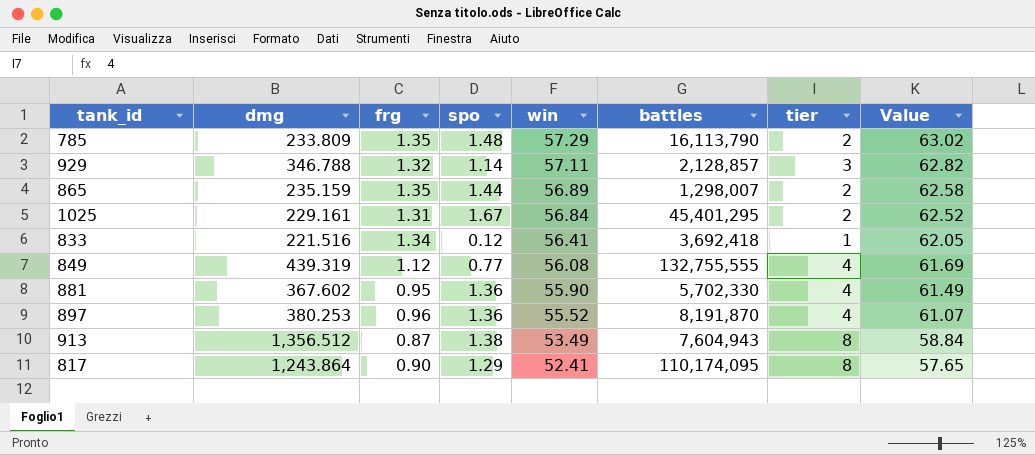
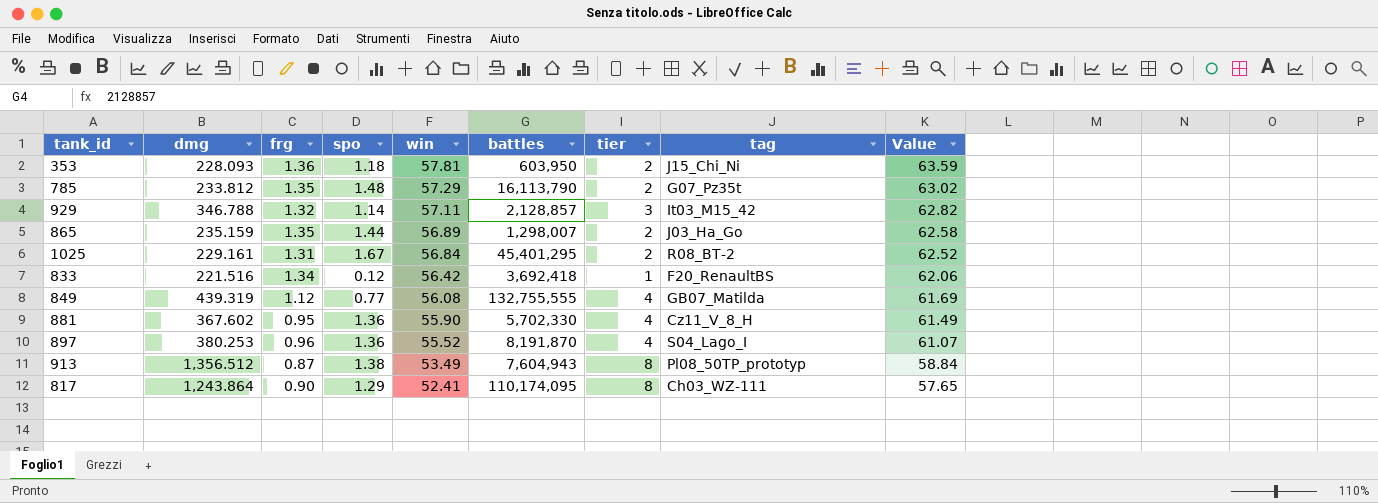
column tag | position: none -> 8
row 353: none -> 228.093 | 1.36 | 1.18 | 57.81 | 603,950 | 2 | J15_Chi_Ni | 63.59
785 | dmg: 233.809 -> 233.812
833 | win: 56.41 -> 56.42
833 | Value: 62.05 -> 62.06

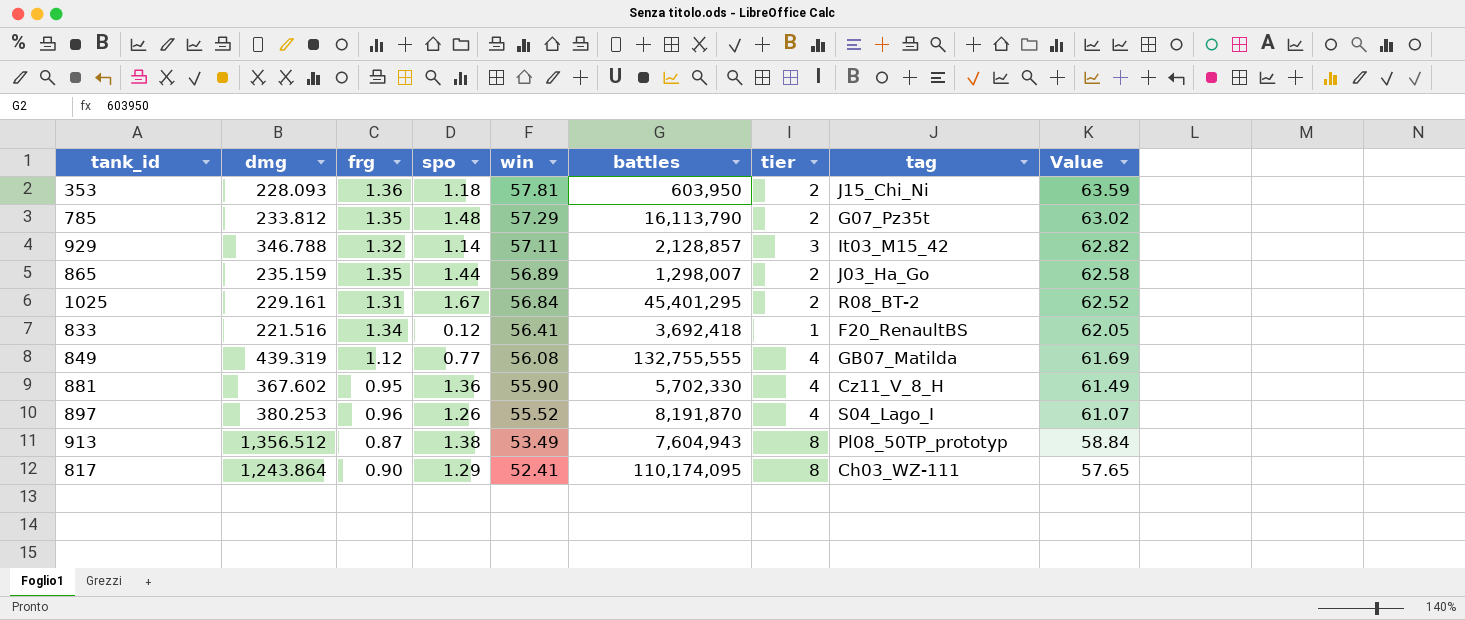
833 | win: 56.42 -> 56.41
833 | Value: 62.06 -> 62.05
897 | spo: 1.36 -> 1.26

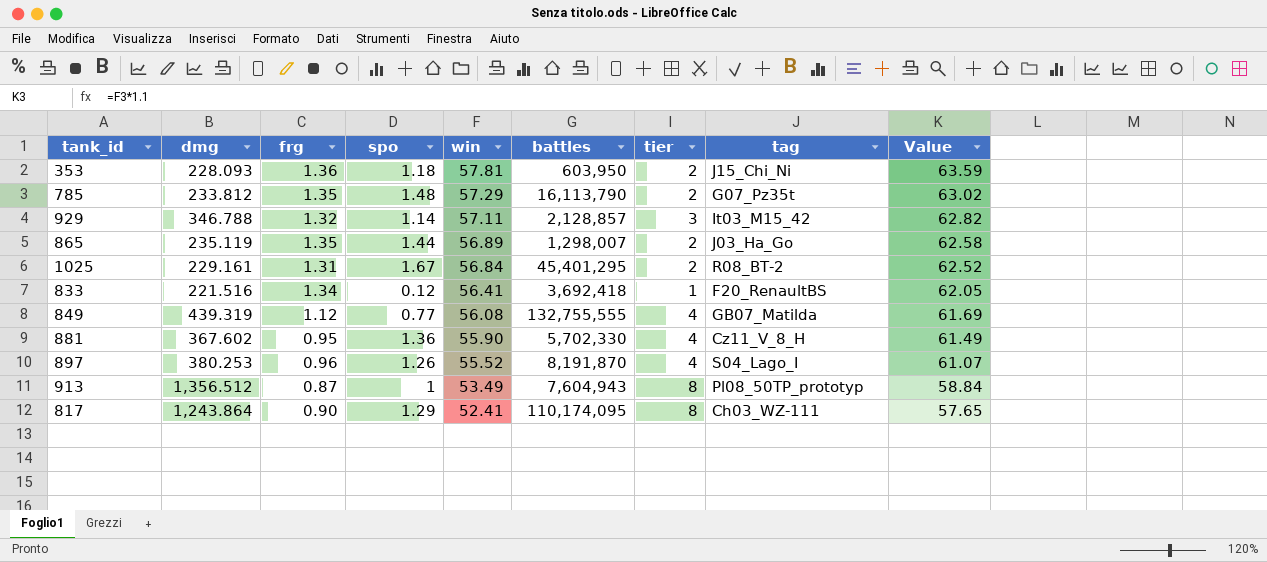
865 | dmg: 235.159 -> 235.119
913 | spo: 1.38 -> 1

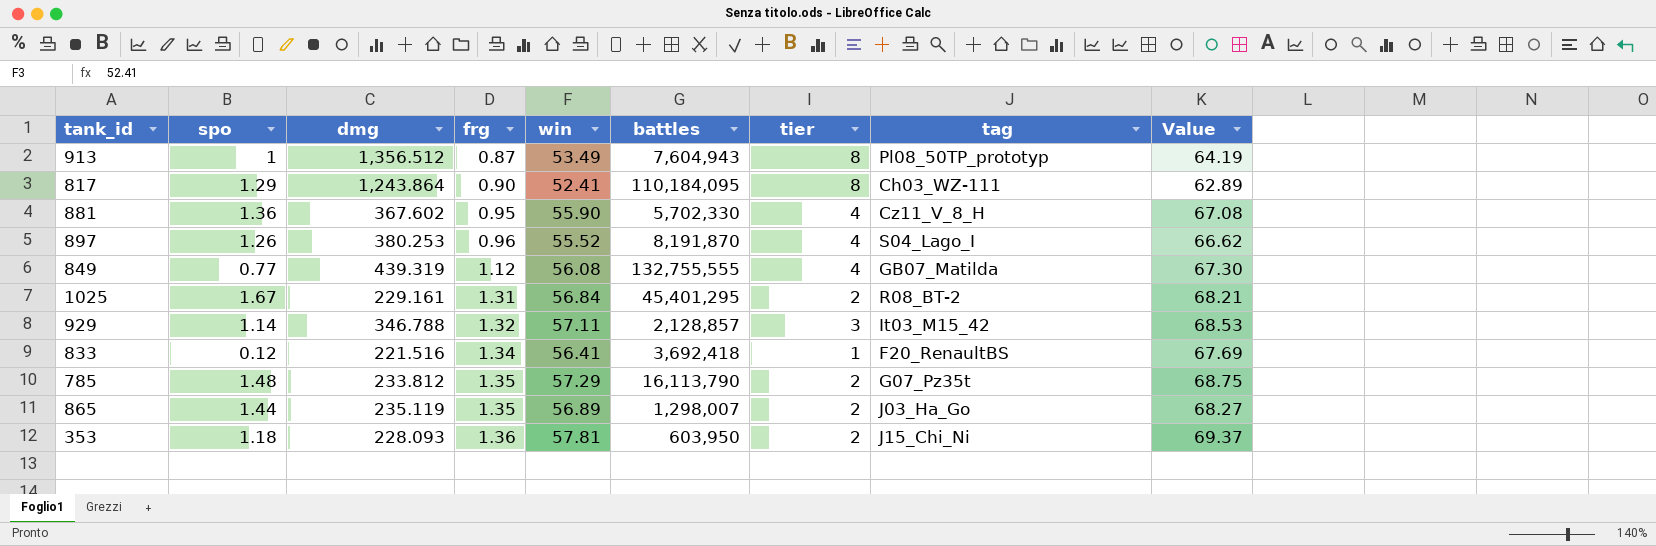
row order: win descending -> frg ascending
column spo | position: 4 -> 2
column Value | formula: [win] * 1.1 -> [win] * 1.2
817 | battles: 110,174,095 -> 110,184,095

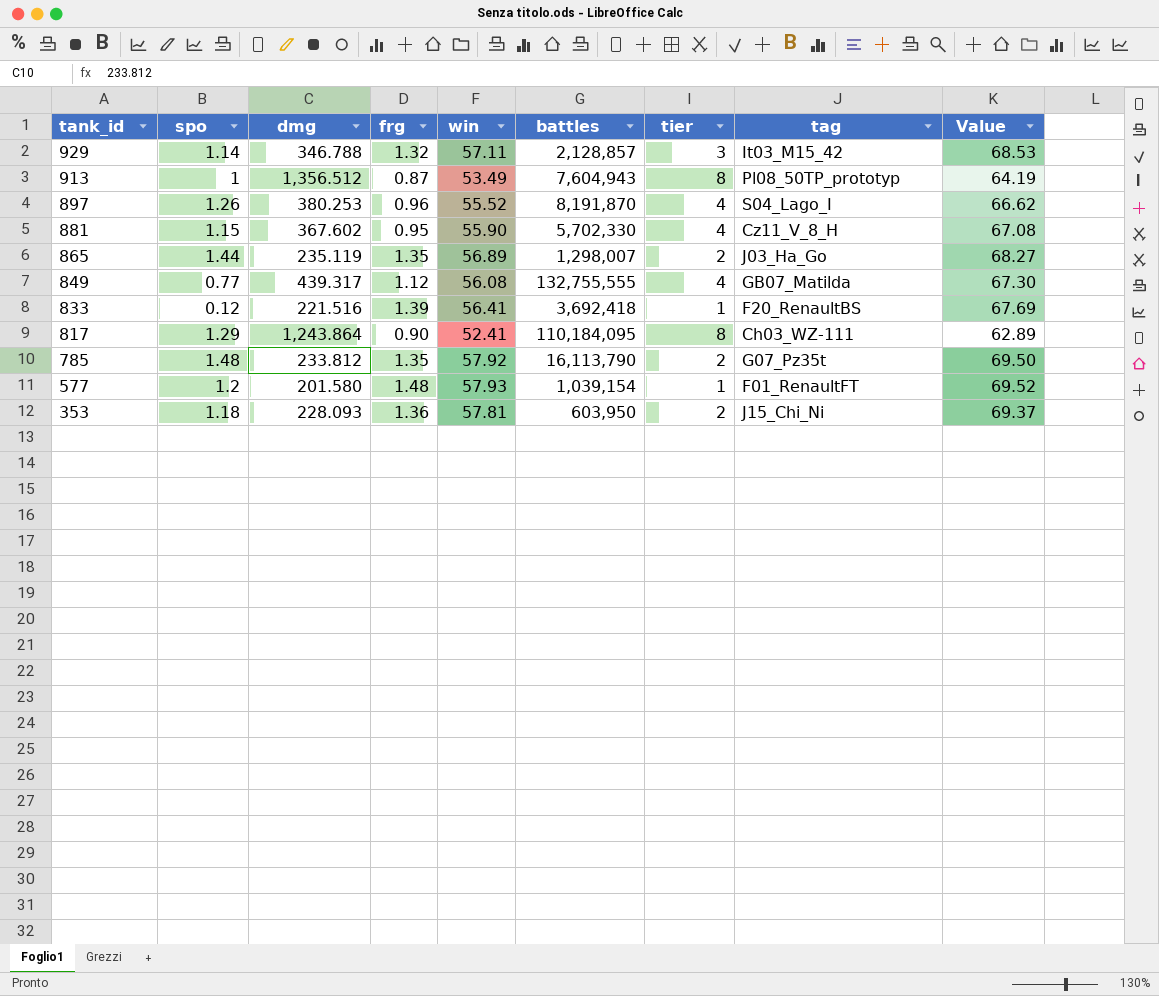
row order: frg ascending -> tank_id descending
row 1025: 1.67 | 229.161 | 1.31 | 56.84 | 45,401,295 | 2 | R08_BT-2 | 68.21 -> none
881 | spo: 1.36 -> 1.15
849 | dmg: 439.319 -> 439.317
833 | frg: 1.34 -> 1.39
785 | win: 57.29 -> 57.92
785 | Value: 68.75 -> 69.50
row 577: none -> 1.2 | 201.580 | 1.48 | 57.93 | 1,039,154 | 1 | F01_RenaultFT | 69.52

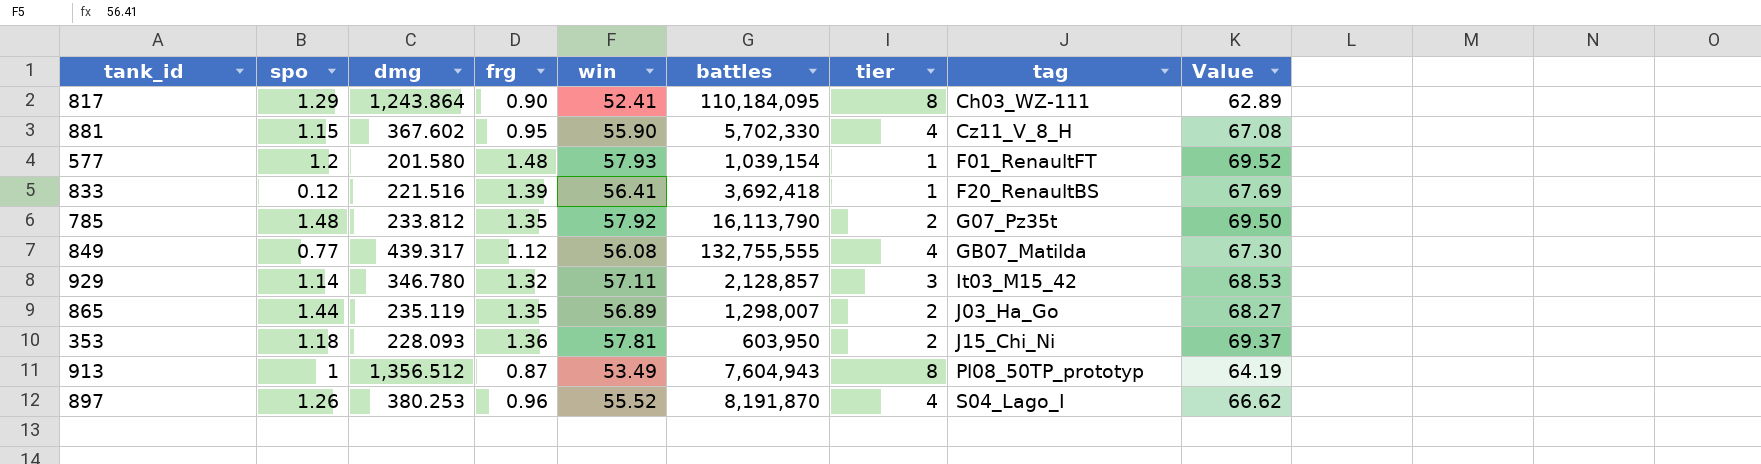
row order: tank_id descending -> tag ascending
929 | dmg: 346.788 -> 346.780

